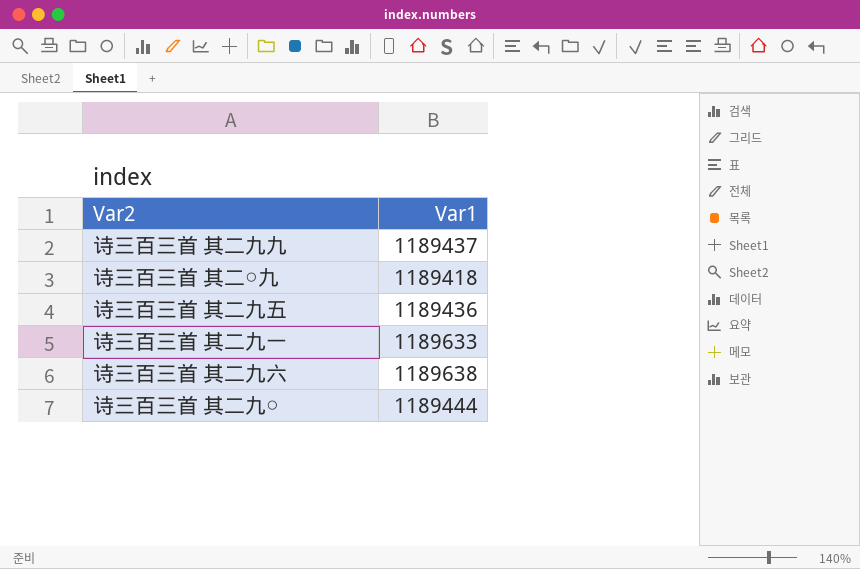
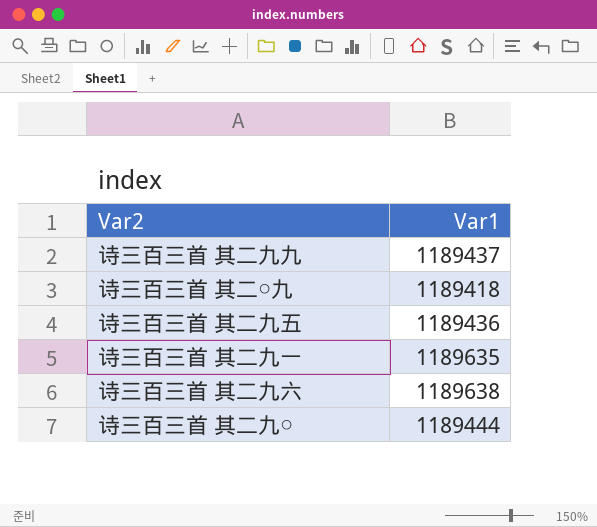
诗三百三首 其二九一 | Var1: 1189633 -> 1189635

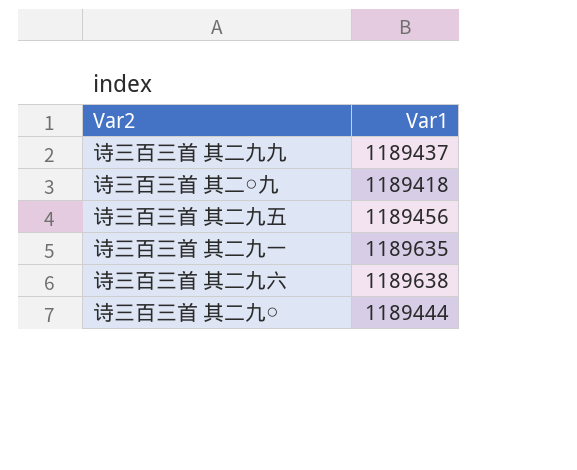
诗三百三首 其二九五 | Var1: 1189436 -> 1189456

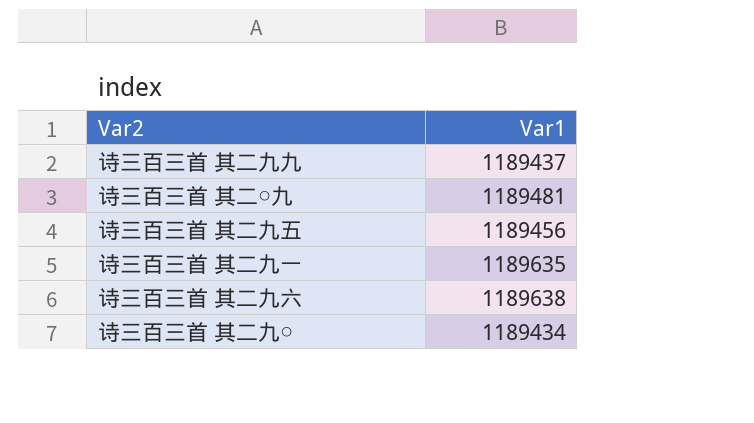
诗三百三首 其二○九 | Var1: 1189418 -> 1189481
诗三百三首 其二九○ | Var1: 1189444 -> 1189434

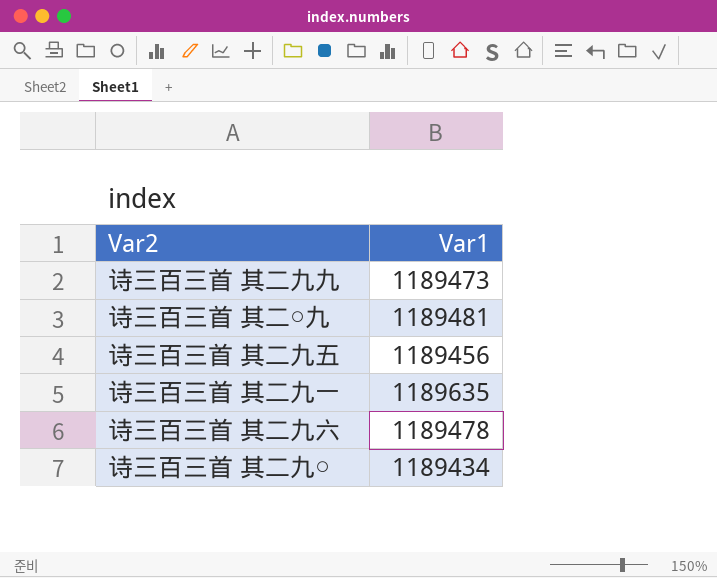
诗三百三首 其二九九 | Var1: 1189437 -> 1189473
诗三百三首 其二九六 | Var1: 1189638 -> 1189478

